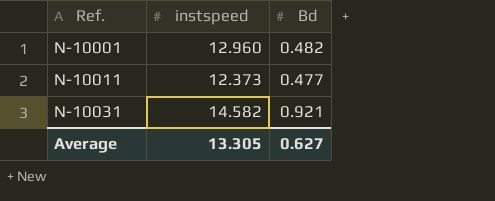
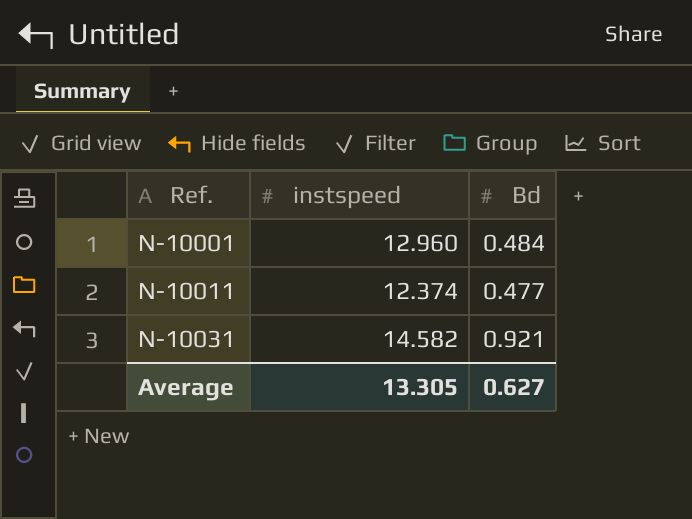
N-10001 | Bd: 0.482 -> 0.484
N-10011 | instspeed: 12.373 -> 12.374

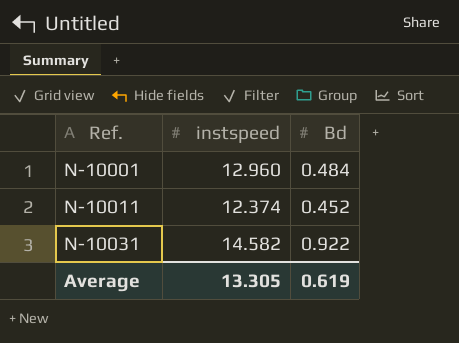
N-10011 | Bd: 0.477 -> 0.452
N-10031 | Bd: 0.921 -> 0.922
Average | Bd: 0.627 -> 0.619

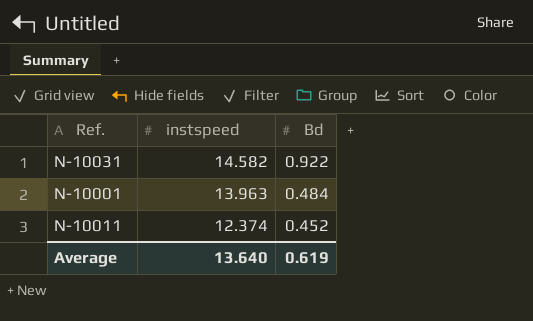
row order: Ref. ascending -> instspeed descending
N-10001 | instspeed: 12.960 -> 13.963
Average | instspeed: 13.305 -> 13.640

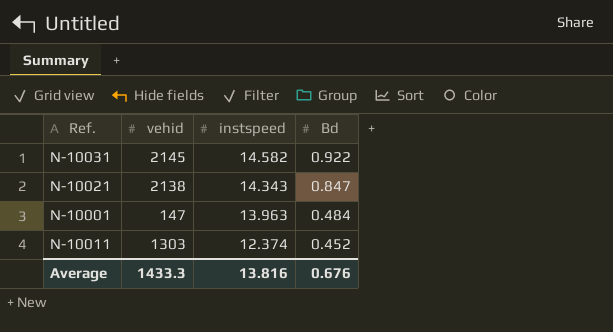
column vehid | position: none -> 2
row N-10021: none -> 2138 | 14.343 | 0.847
Average | instspeed: 13.640 -> 13.816
Average | Bd: 0.619 -> 0.676

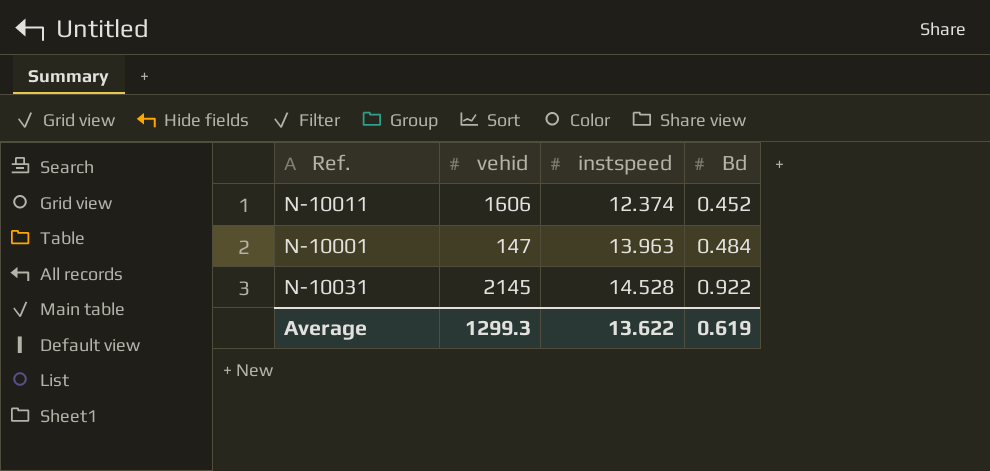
row order: instspeed descending -> instspeed ascending
row N-10021: 2138 | 14.343 | 0.847 -> none
N-10011 | vehid: 1303 -> 1606
N-10031 | instspeed: 14.582 -> 14.528
Average | vehid: 1433.3 -> 1299.3
Average | instspeed: 13.816 -> 13.622
Average | Bd: 0.676 -> 0.619

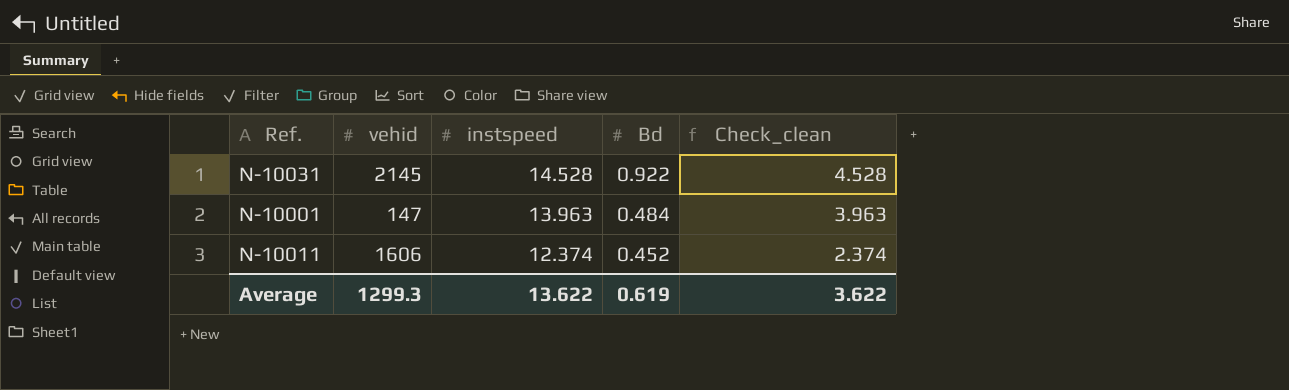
row order: instspeed ascending -> instspeed descending
column Check_clean | formula: none -> [instspeed] - 10

